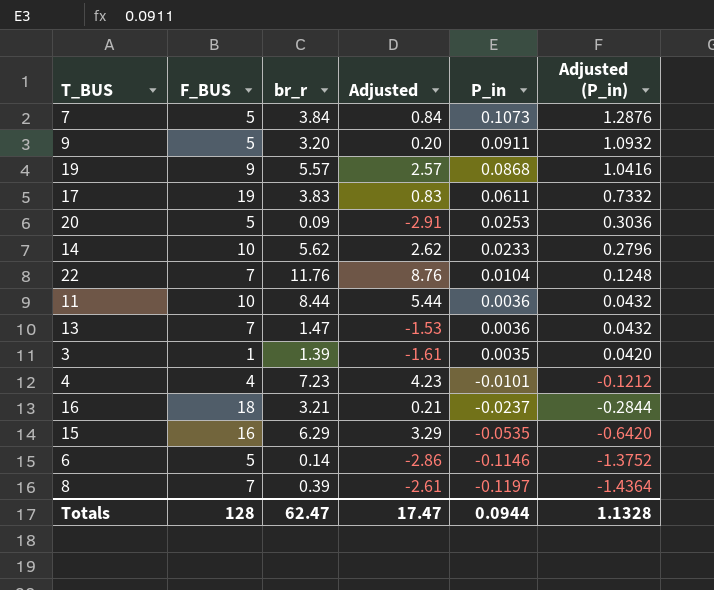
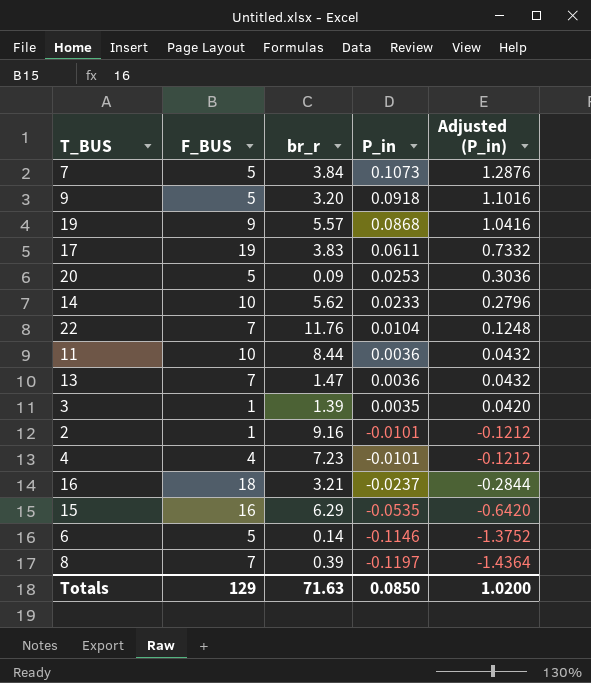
column Adjusted | formula: [br_r] - 3 -> none
9 | P_in: 0.0911 -> 0.0918
9 | Adjusted (P_in): 1.0932 -> 1.1016
row 2: none -> 1 | 9.16 | -0.0101 | -0.1212
Totals | F_BUS: 128 -> 129
Totals | br_r: 62.47 -> 71.63
Totals | P_in: 0.0944 -> 0.0850
Totals | Adjusted (P_in): 1.1328 -> 1.0200

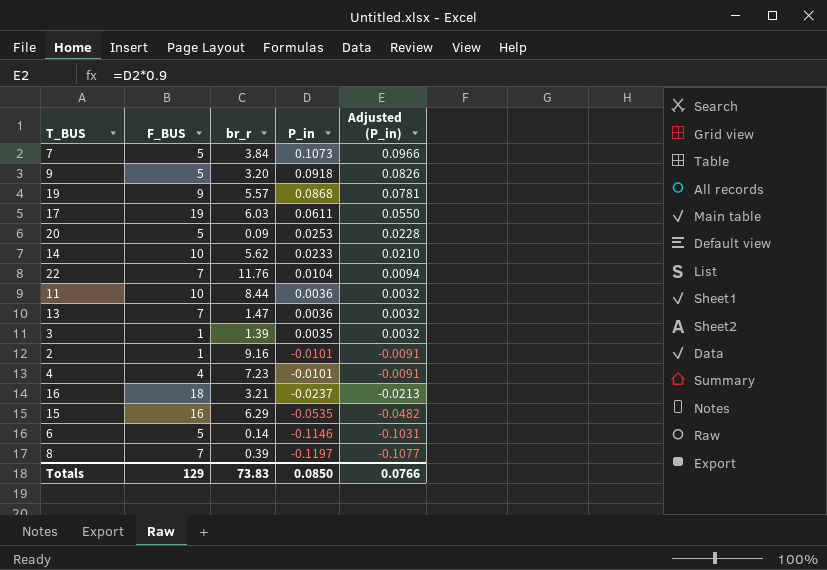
column Adjusted (P_in) | formula: [P_in] * 12 -> [P_in] * 0.9
17 | br_r: 3.83 -> 6.03
Totals | br_r: 71.63 -> 73.83
Totals | Adjusted (P_in): 1.0200 -> 0.0766

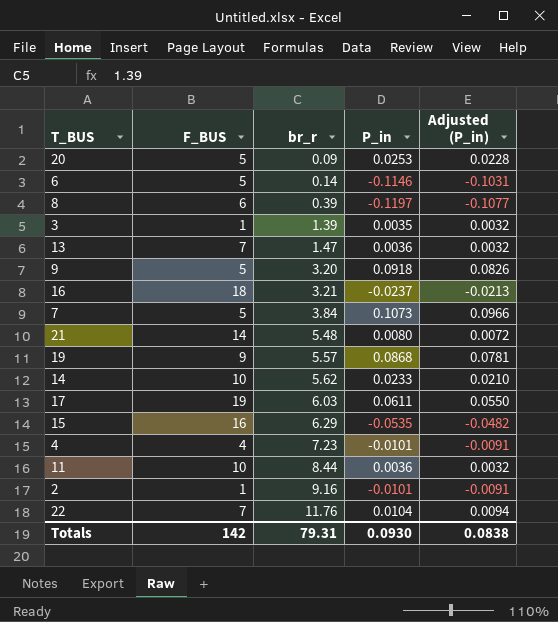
row order: P_in descending -> br_r ascending
8 | F_BUS: 7 -> 6
row 21: none -> 14 | 5.48 | 0.0080 | 0.0072
Totals | F_BUS: 129 -> 142
Totals | br_r: 73.83 -> 79.31
Totals | P_in: 0.0850 -> 0.0930
Totals | Adjusted (P_in): 0.0766 -> 0.0838

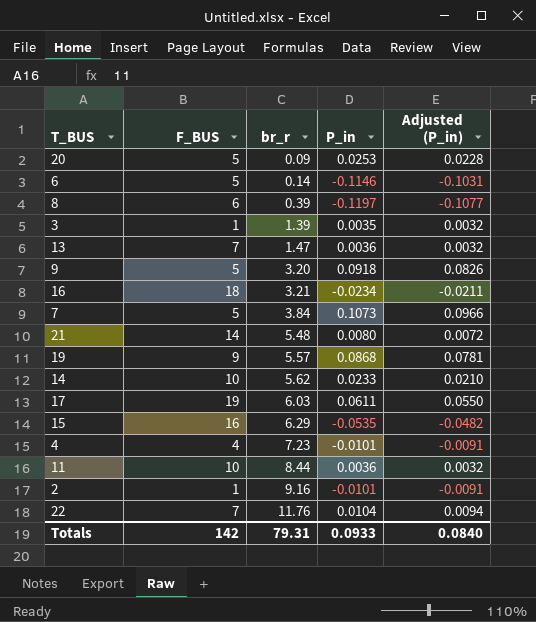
16 | P_in: -0.0237 -> -0.0234
16 | Adjusted (P_in): -0.0213 -> -0.0211
Totals | P_in: 0.0930 -> 0.0933
Totals | Adjusted (P_in): 0.0838 -> 0.0840

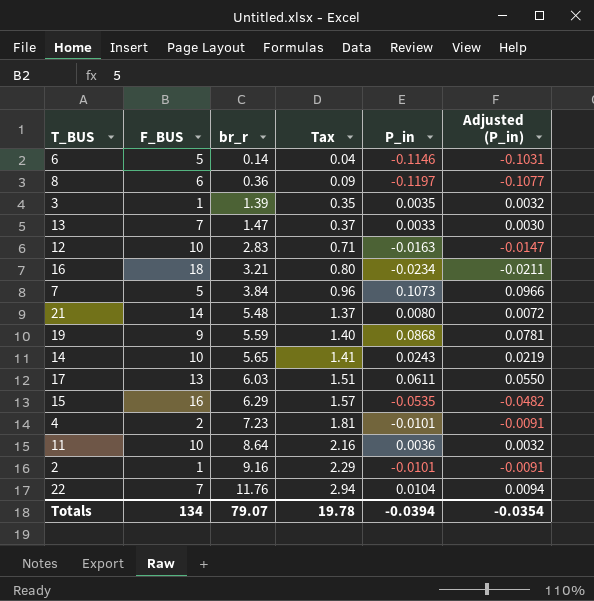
column Tax | formula: none -> [br_r] * 0.25
row 20: 5 | 0.09 | 0.0253 | 0.0228 -> none
row 9: 5 | 3.20 | 0.0918 | 0.0826 -> none
8 | br_r: 0.39 -> 0.36
13 | P_in: 0.0036 -> 0.0033
13 | Adjusted (P_in): 0.0032 -> 0.0030
row 12: none -> 10 | 2.83 | 0.71 | -0.0163 | -0.0147
19 | br_r: 5.57 -> 5.59
14 | br_r: 5.62 -> 5.65
14 | P_in: 0.0233 -> 0.0243
14 | Adjusted (P_in): 0.0210 -> 0.0219
17 | F_BUS: 19 -> 13
4 | F_BUS: 4 -> 2
11 | br_r: 8.44 -> 8.64
Totals | F_BUS: 142 -> 134
Totals | br_r: 79.31 -> 79.07
Totals | P_in: 0.0933 -> -0.0394
Totals | Adjusted (P_in): 0.0840 -> -0.0354

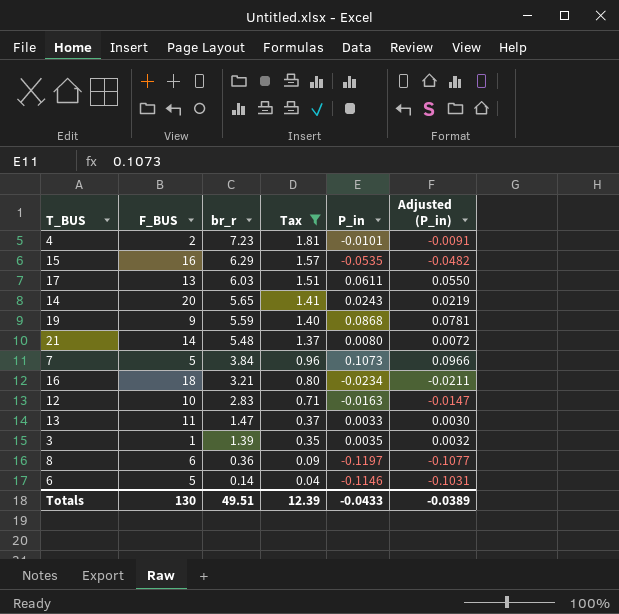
filter: none -> Tax <= 1.81
row order: br_r ascending -> br_r descending
14 | F_BUS: 10 -> 20
13 | F_BUS: 7 -> 11
Totals | F_BUS: 134 -> 130
Totals | br_r: 79.07 -> 49.51
Totals | Tax: 19.78 -> 12.39
Totals | P_in: -0.0394 -> -0.0433
Totals | Adjusted (P_in): -0.0354 -> -0.0389

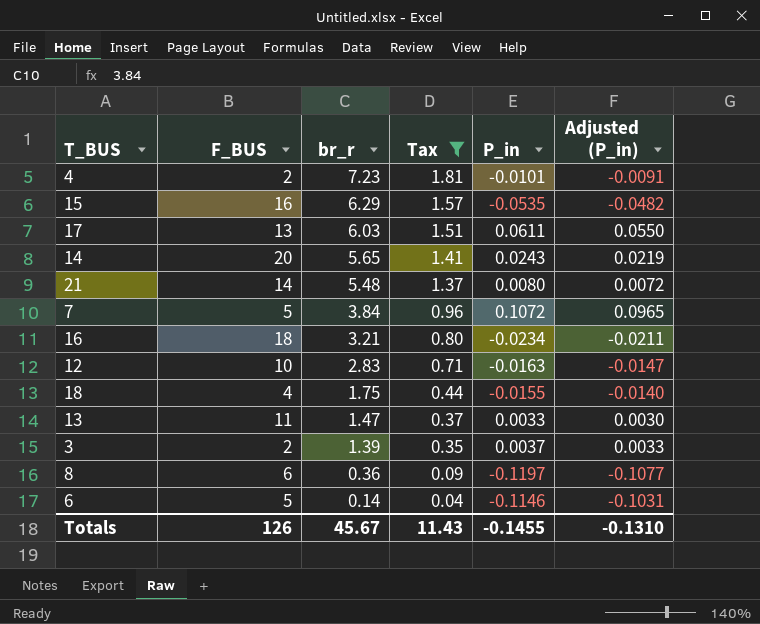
row 19: 9 | 5.59 | 1.40 | 0.0868 | 0.0781 -> none
7 | P_in: 0.1073 -> 0.1072
7 | Adjusted (P_in): 0.0966 -> 0.0965
row 18: none -> 4 | 1.75 | 0.44 | -0.0155 | -0.0140
3 | F_BUS: 1 -> 2
3 | P_in: 0.0035 -> 0.0037
3 | Adjusted (P_in): 0.0032 -> 0.0033
Totals | F_BUS: 130 -> 126
Totals | br_r: 49.51 -> 45.67
Totals | Tax: 12.39 -> 11.43
Totals | P_in: -0.0433 -> -0.1455
Totals | Adjusted (P_in): -0.0389 -> -0.1310

